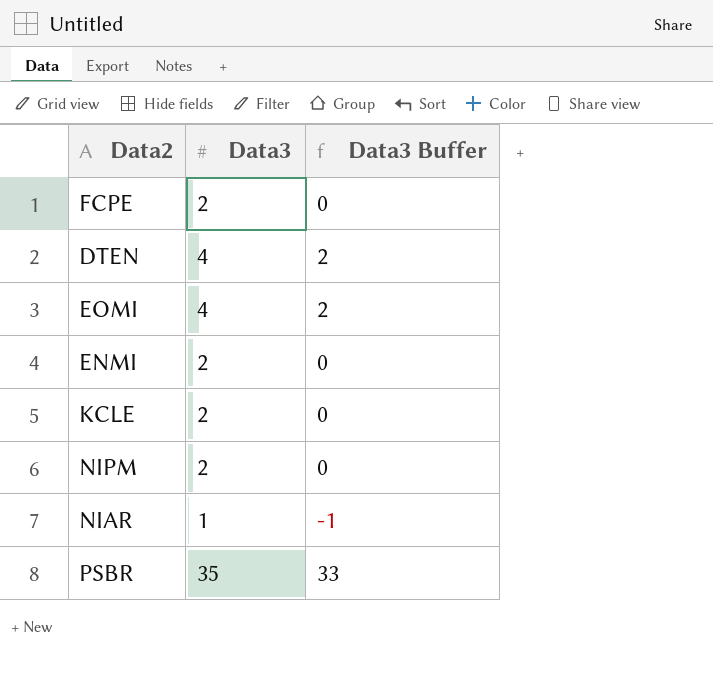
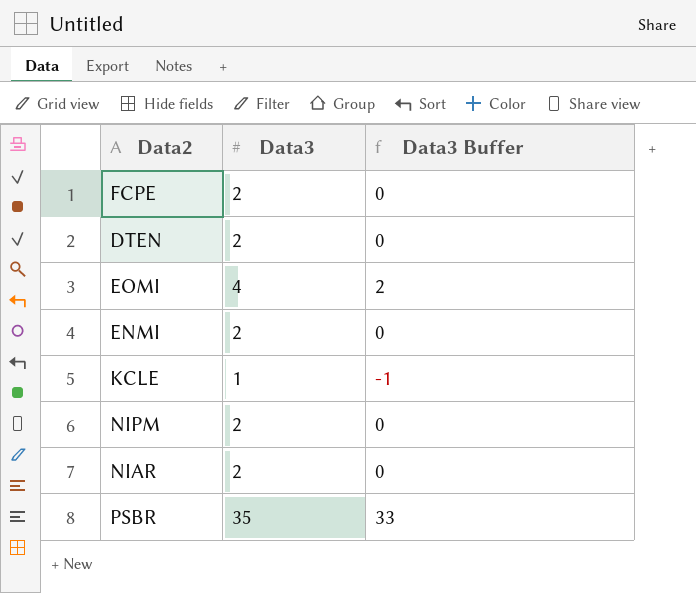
DTEN | Data3: 4 -> 2
DTEN | Data3 Buffer: 2 -> 0
KCLE | Data3: 2 -> 1
KCLE | Data3 Buffer: 0 -> -1
NIAR | Data3: 1 -> 2
NIAR | Data3 Buffer: -1 -> 0

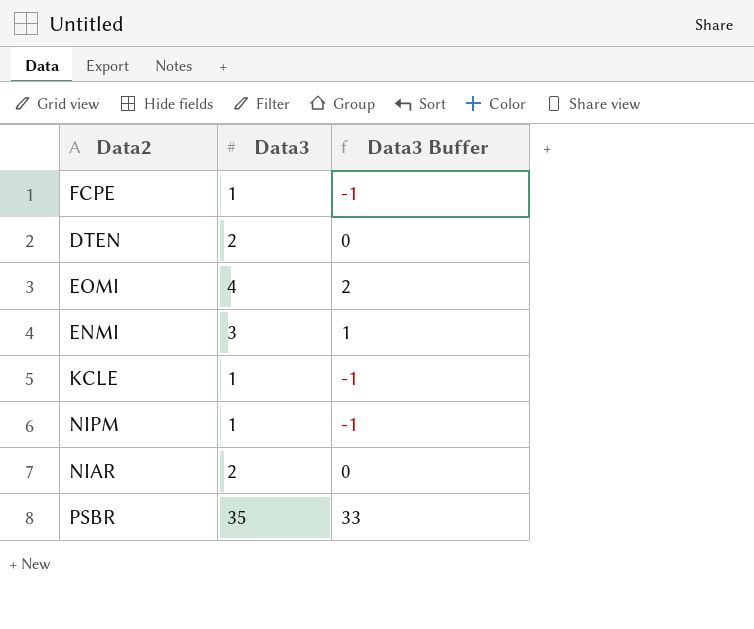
FCPE | Data3: 2 -> 1
FCPE | Data3 Buffer: 0 -> -1
ENMI | Data3: 2 -> 3
ENMI | Data3 Buffer: 0 -> 1
NIPM | Data3: 2 -> 1
NIPM | Data3 Buffer: 0 -> -1

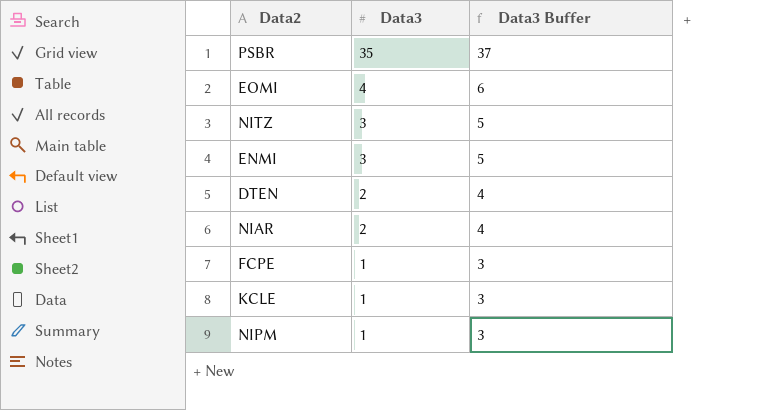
row order: none -> Data3 descending
column Data3 Buffer | formula: [Data3] - 2 -> [Data3] + 2
row NITZ: none -> 3 | 5

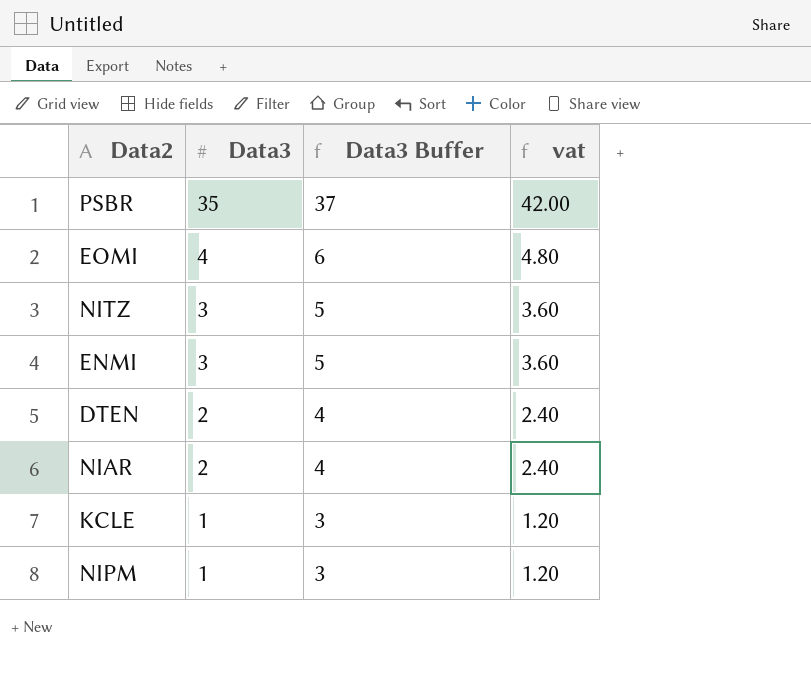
column vat | formula: none -> [Data3] * 1.2
row FCPE: 1 | 3 -> none

